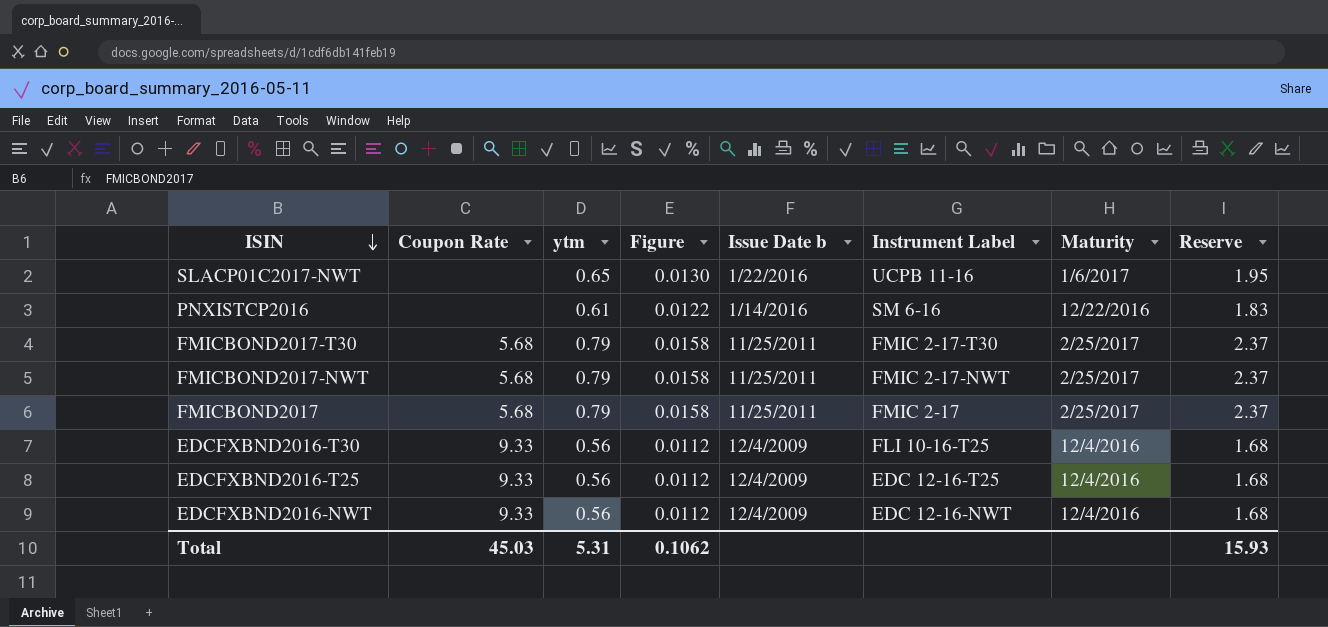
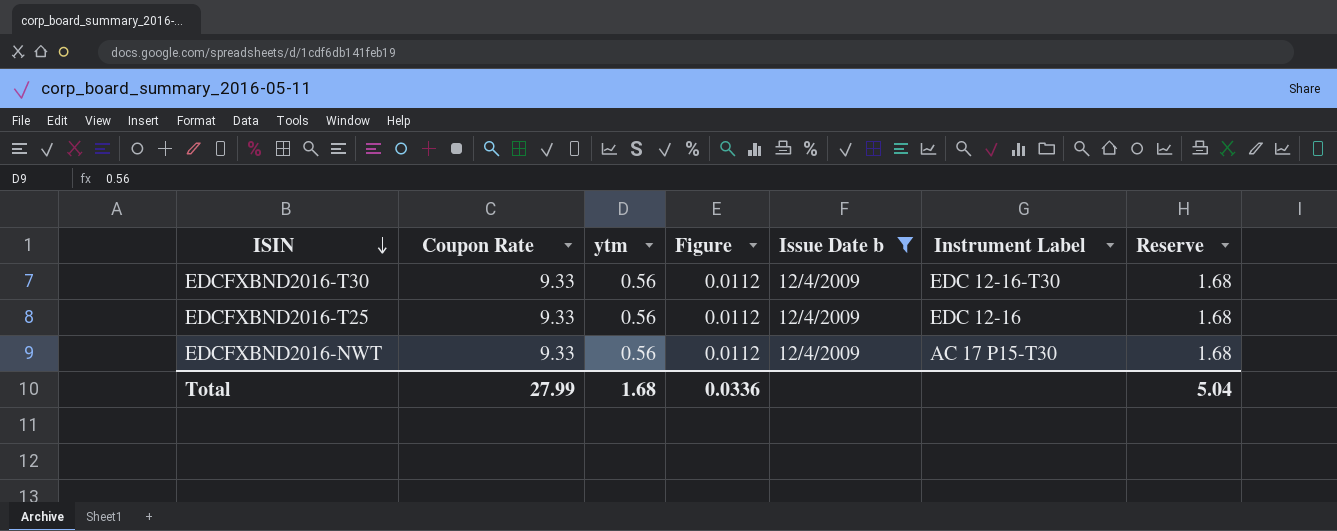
filter: none -> Issue Date b = 12/4/2009
column Maturity | position: 7 -> none
EDCFXBND2016-T30 | Instrument Label: FLI 10-16-T25 -> EDC 12-16-T30
EDCFXBND2016-T25 | Instrument Label: EDC 12-16-T25 -> EDC 12-16
EDCFXBND2016-NWT | Instrument Label: EDC 12-16-NWT -> AC 17 P15-T30
Total | Coupon Rate: 45.03 -> 27.99
Total | ytm: 5.31 -> 1.68
Total | Figure: 0.1062 -> 0.0336
Total | Reserve: 15.93 -> 5.04

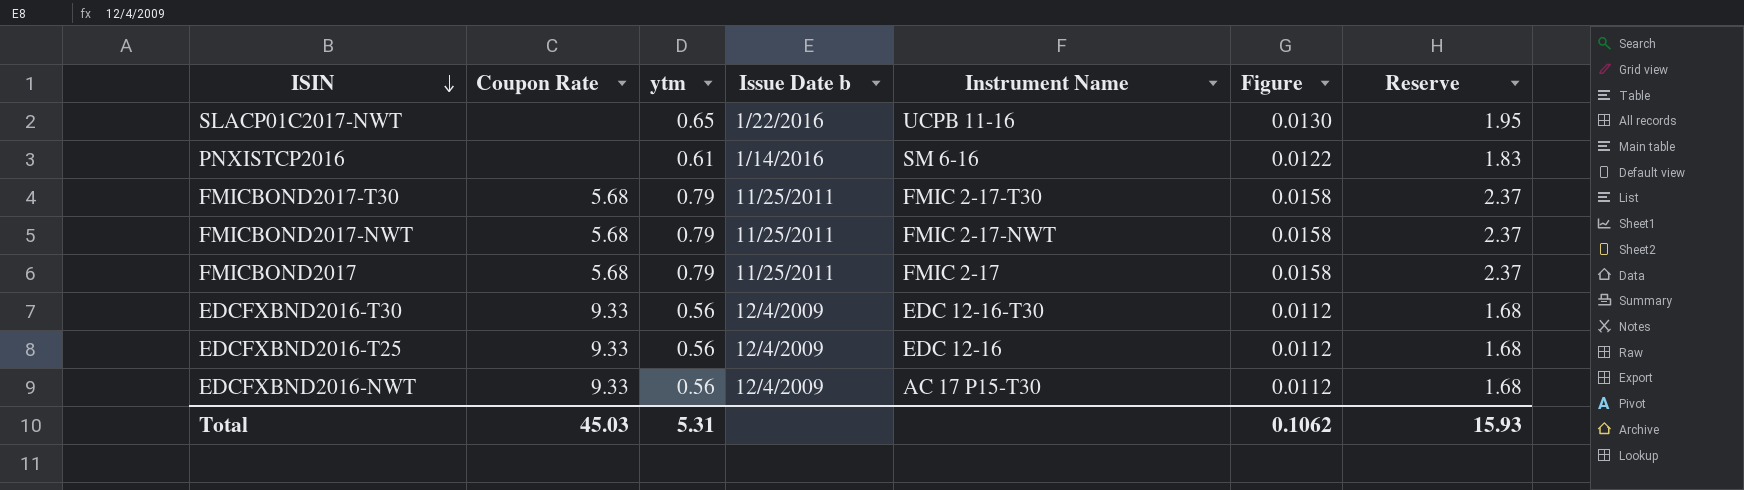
filter: Issue Date b = 12/4/2009 -> none
column name: Instrument Label -> Instrument Name
column Figure | position: 4 -> 6
Total | Coupon Rate: 27.99 -> 45.03
Total | ytm: 1.68 -> 5.31
Total | Figure: 0.0336 -> 0.1062
Total | Reserve: 5.04 -> 15.93

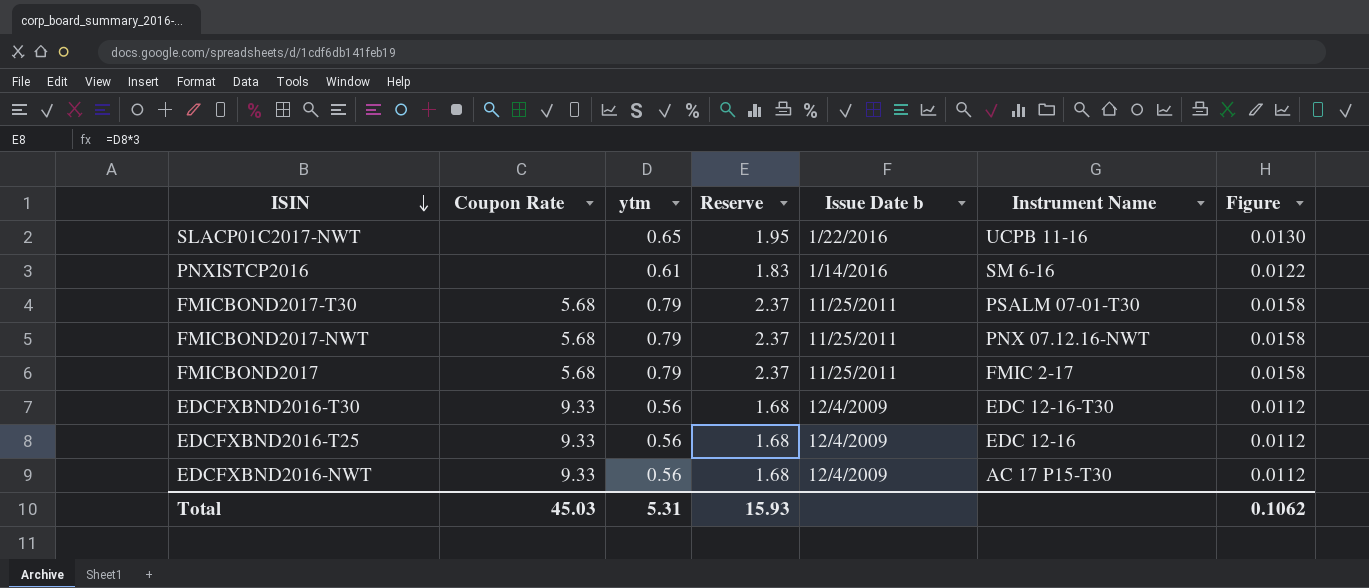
column Reserve | position: 7 -> 4
FMICBOND2017-T30 | Instrument Name: FMIC 2-17-T30 -> PSALM 07-01-T30
FMICBOND2017-NWT | Instrument Name: FMIC 2-17-NWT -> PNX 07.12.16-NWT

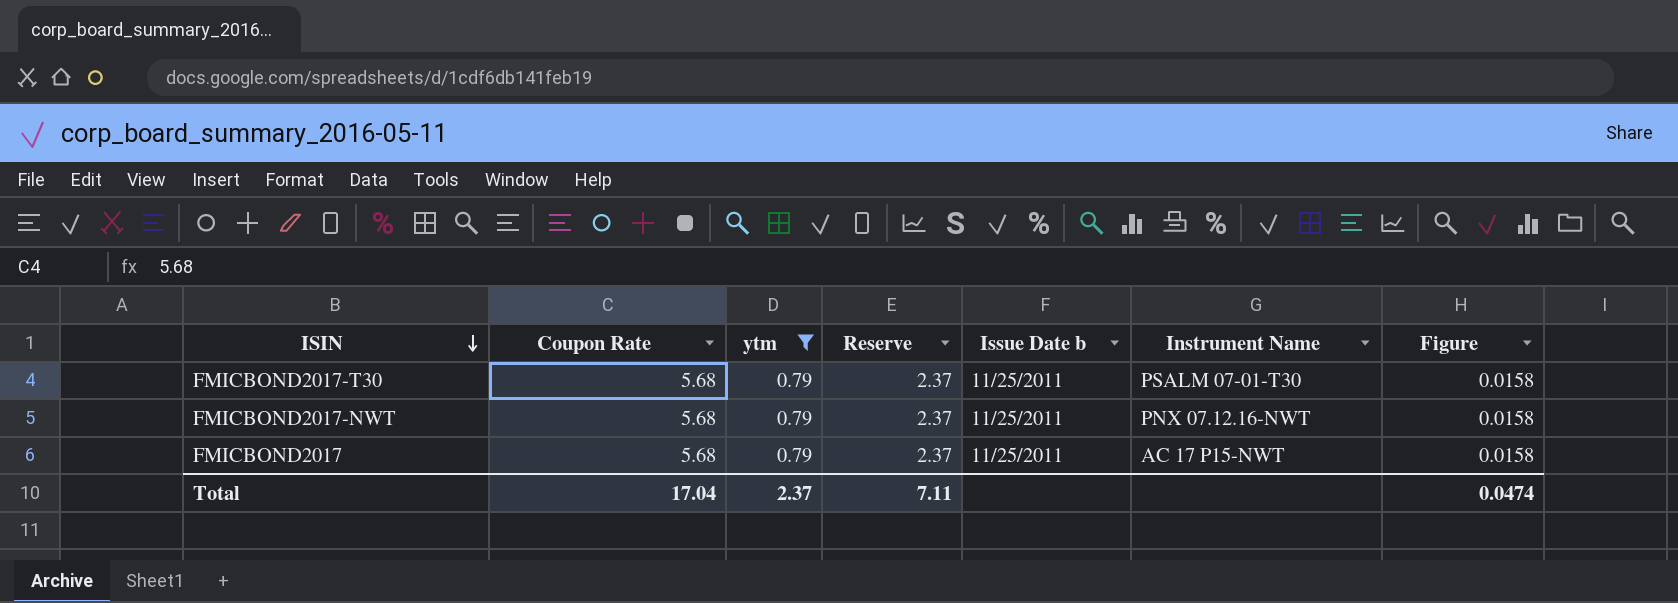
filter: none -> ytm = 0.79
FMICBOND2017 | Instrument Name: FMIC 2-17 -> AC 17 P15-NWT
Total | Coupon Rate: 45.03 -> 17.04
Total | ytm: 5.31 -> 2.37
Total | Reserve: 15.93 -> 7.11
Total | Figure: 0.1062 -> 0.0474

